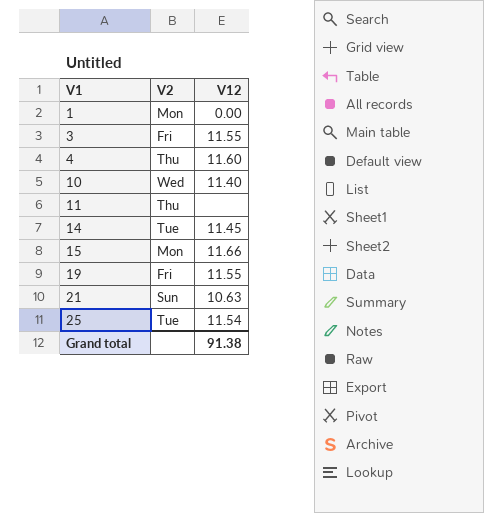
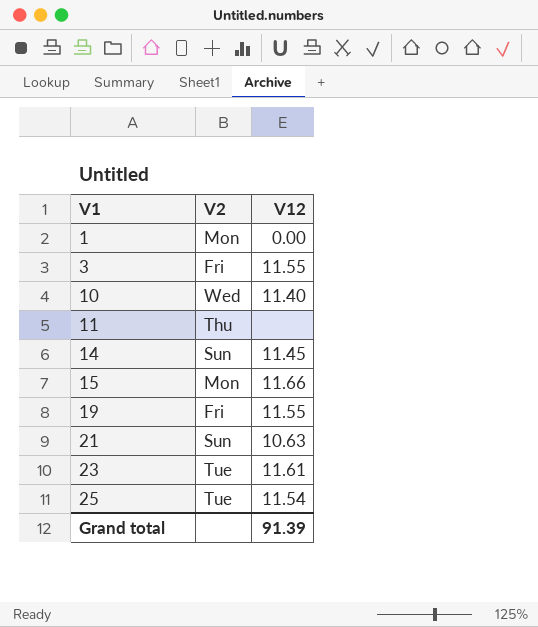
row 4: Thu | 11.60 -> none
14 | V2: Tue -> Sun
row 23: none -> Tue | 11.61
Grand total | V12: 91.38 -> 91.39

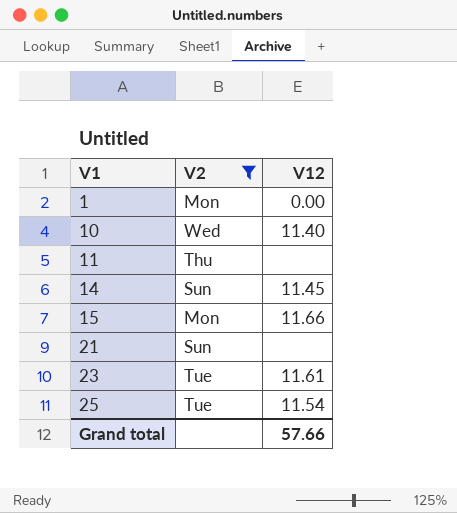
filter: none -> V2 != Fri
21 | V12: 10.63 -> none
Grand total | V12: 91.39 -> 57.66

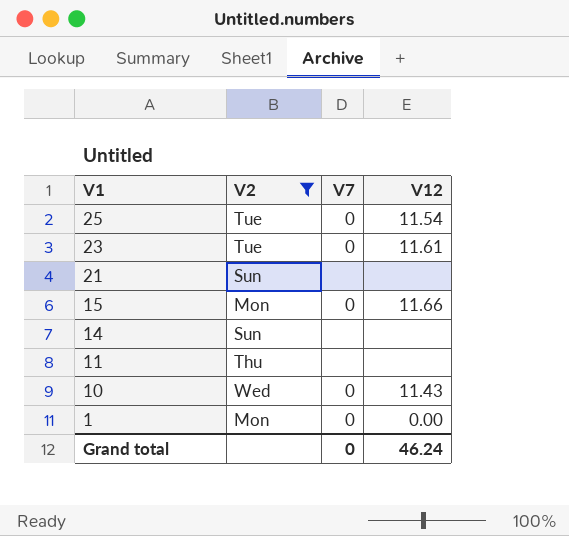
row order: V1 ascending -> V1 descending
column V7 | position: none -> 3
14 | V12: 11.45 -> none
10 | V12: 11.40 -> 11.43
Grand total | V12: 57.66 -> 46.24

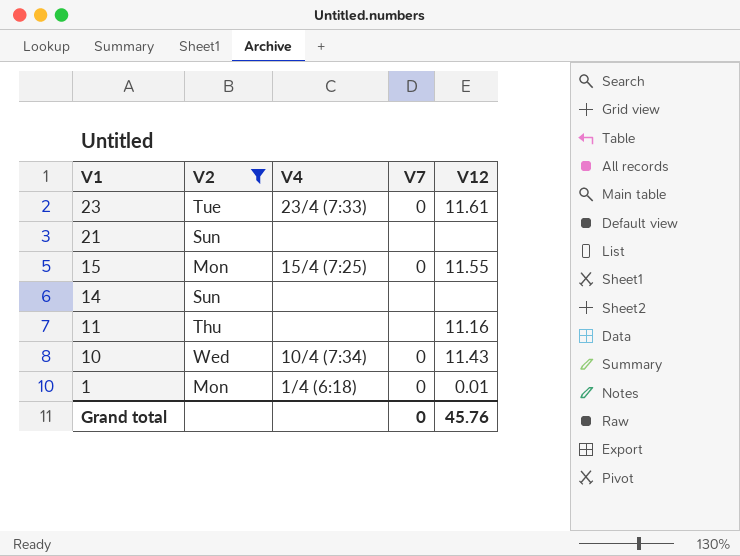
column V4 | position: none -> 3
row 25: Tue | 0 | 11.54 -> none
15 | V12: 11.66 -> 11.55
11 | V12: none -> 11.16
1 | V12: 0.00 -> 0.01
Grand total | V12: 46.24 -> 45.76

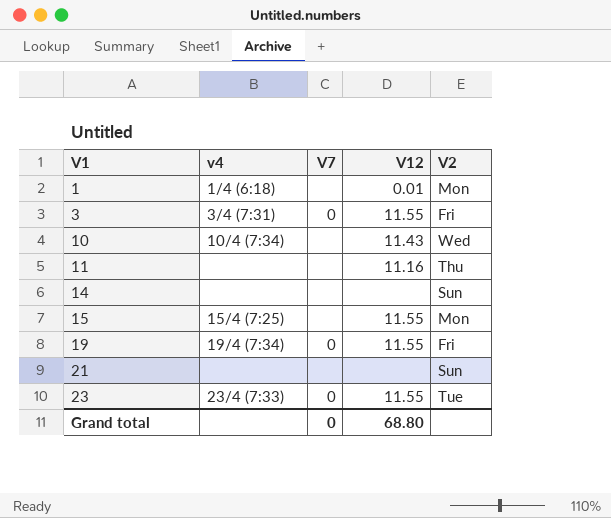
filter: V2 != Fri -> none
row order: V1 descending -> V1 ascending
column name: V4 -> v4
column V2 | position: 2 -> 5
1 | V7: 0 -> none
10 | V7: 0 -> none
15 | V7: 0 -> none
23 | V12: 11.61 -> 11.55
Grand total | V12: 45.76 -> 68.80

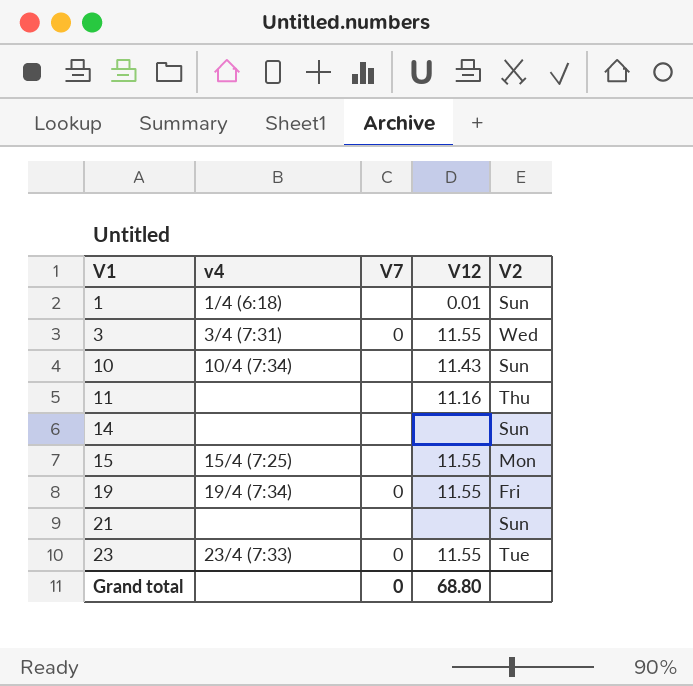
1 | V2: Mon -> Sun
3 | V2: Fri -> Wed
10 | V2: Wed -> Sun

